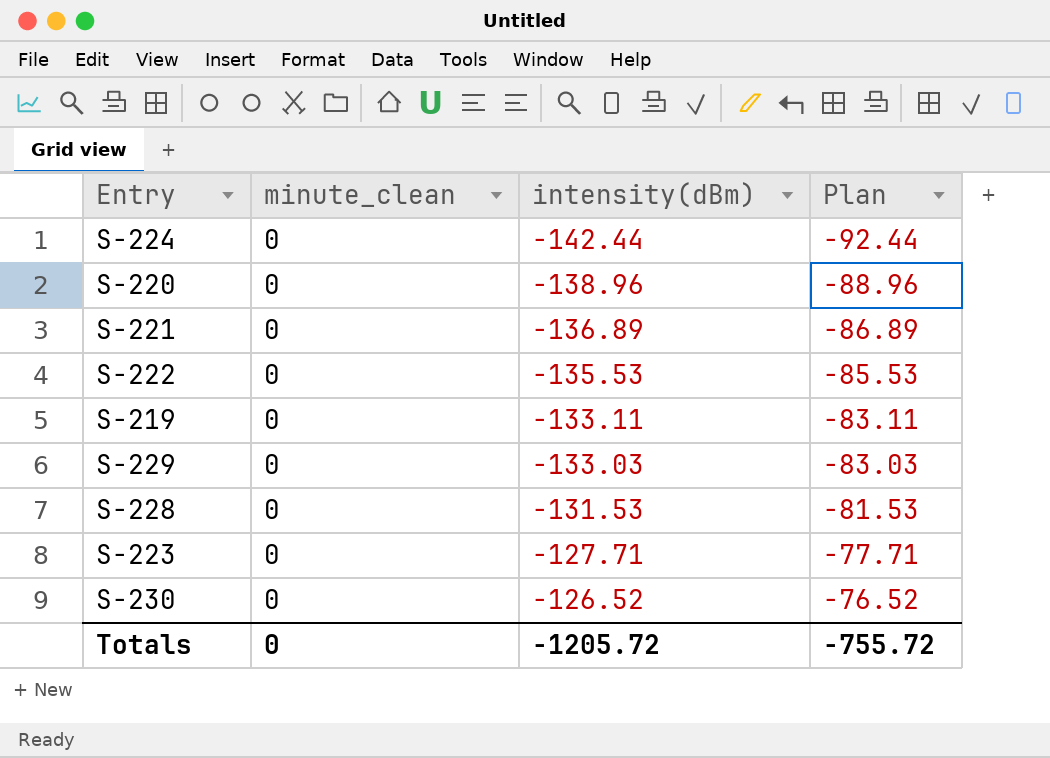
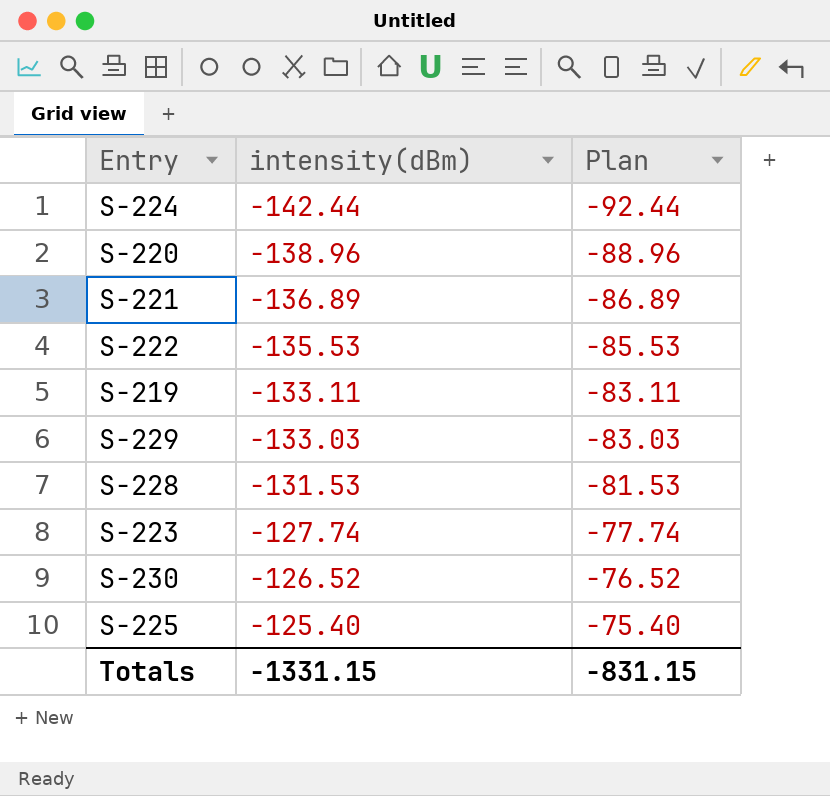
column minute_clean | position: 2 -> none
S-223 | intensity(dBm): -127.71 -> -127.74
S-223 | Plan: -77.71 -> -77.74
row S-225: none -> -125.40 | -75.40
Totals | intensity(dBm): -1205.72 -> -1331.15
Totals | Plan: -755.72 -> -831.15

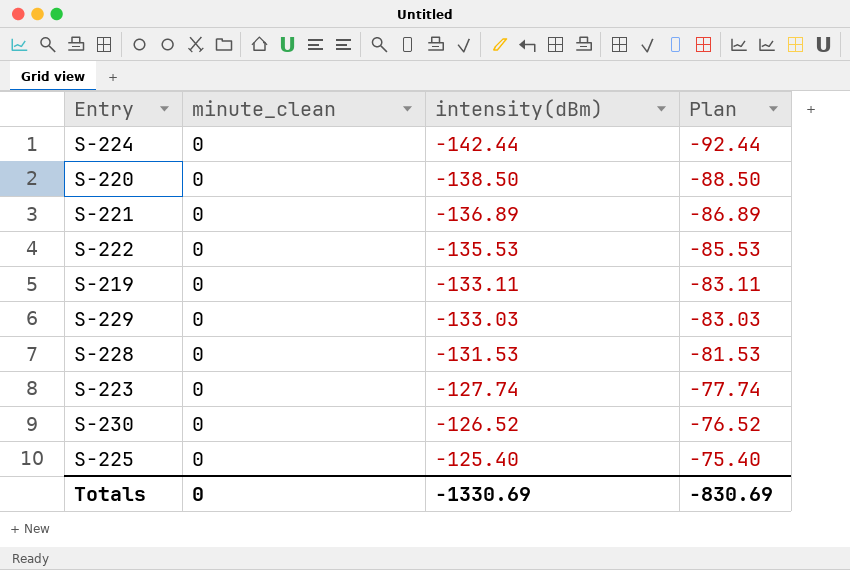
column minute_clean | position: none -> 2
S-220 | intensity(dBm): -138.96 -> -138.50
S-220 | Plan: -88.96 -> -88.50
Totals | intensity(dBm): -1331.15 -> -1330.69
Totals | Plan: -831.15 -> -830.69

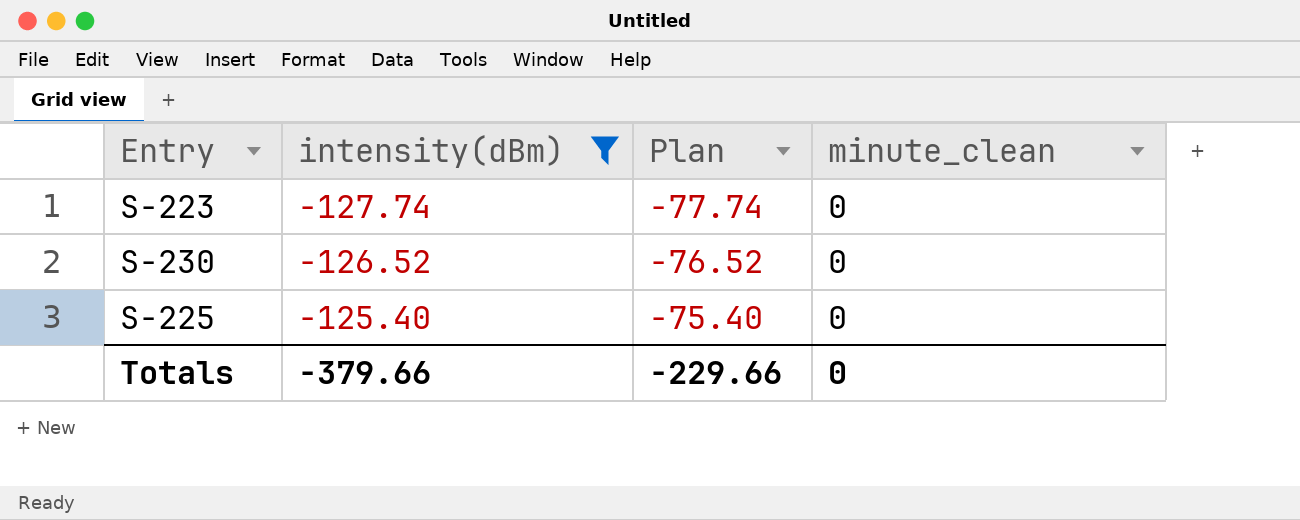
filter: none -> intensity(dBm) >= -127.74
column minute_clean | position: 2 -> 4
Totals | intensity(dBm): -1330.69 -> -379.66
Totals | Plan: -830.69 -> -229.66

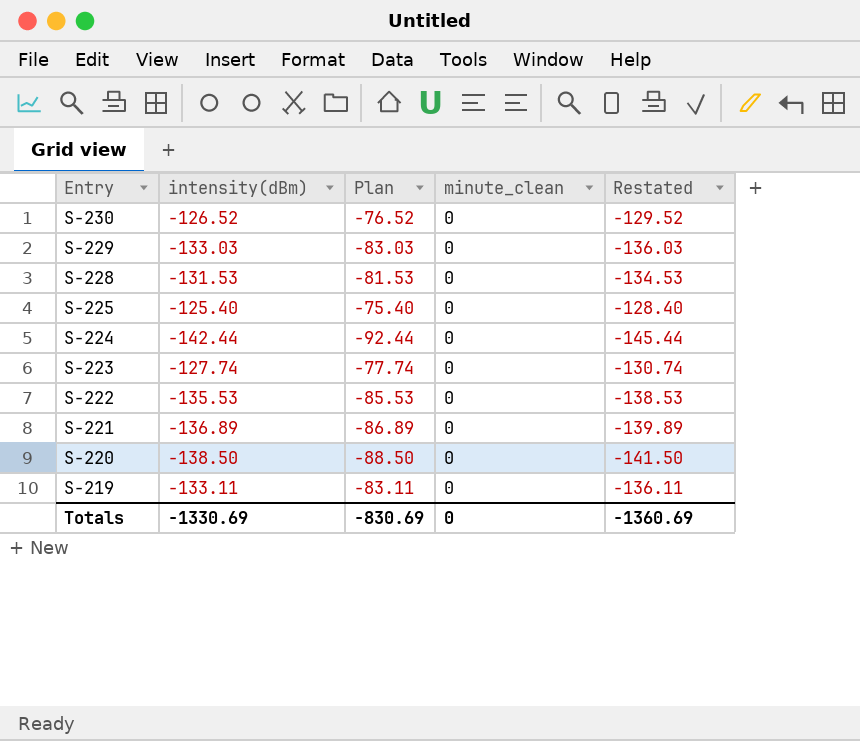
filter: intensity(dBm) >= -127.74 -> none
row order: intensity(dBm) ascending -> Entry descending
column Restated | formula: none -> [intensity(dBm)] - 3
Totals | intensity(dBm): -379.66 -> -1330.69
Totals | Plan: -229.66 -> -830.69

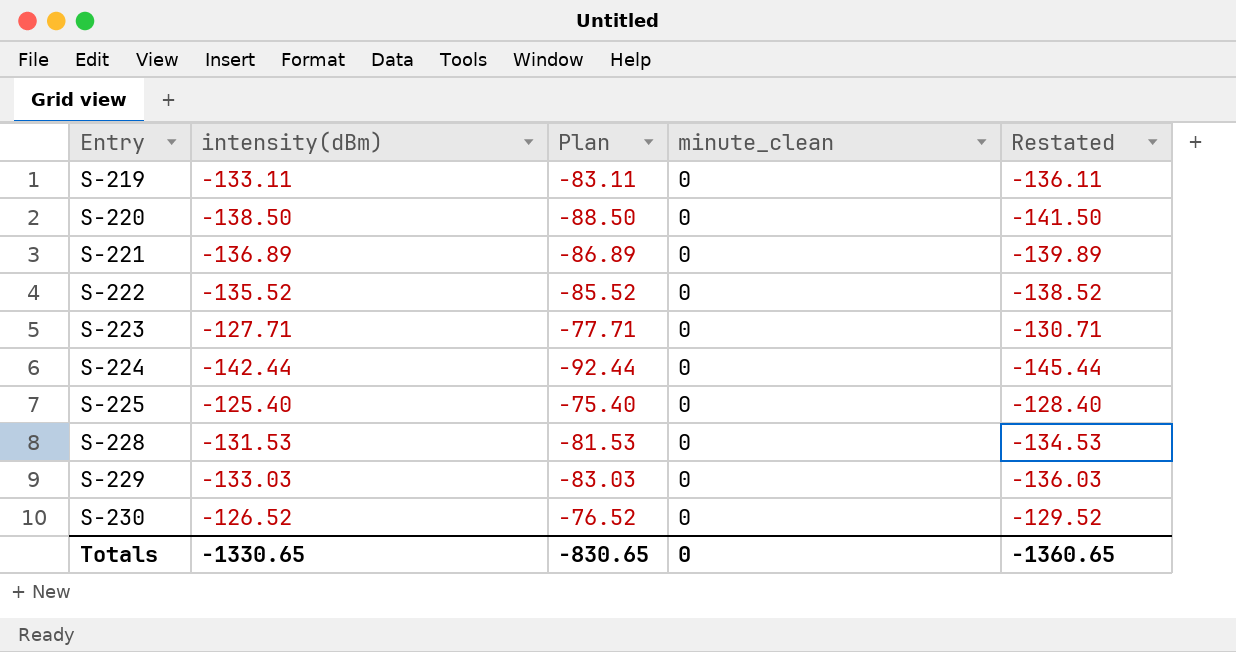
row order: Entry descending -> Entry ascending
S-222 | intensity(dBm): -135.53 -> -135.52
S-222 | Plan: -85.53 -> -85.52
S-222 | Restated: -138.53 -> -138.52
S-223 | intensity(dBm): -127.74 -> -127.71
S-223 | Plan: -77.74 -> -77.71
S-223 | Restated: -130.74 -> -130.71
Totals | intensity(dBm): -1330.69 -> -1330.65
Totals | Plan: -830.69 -> -830.65
Totals | Restated: -1360.69 -> -1360.65

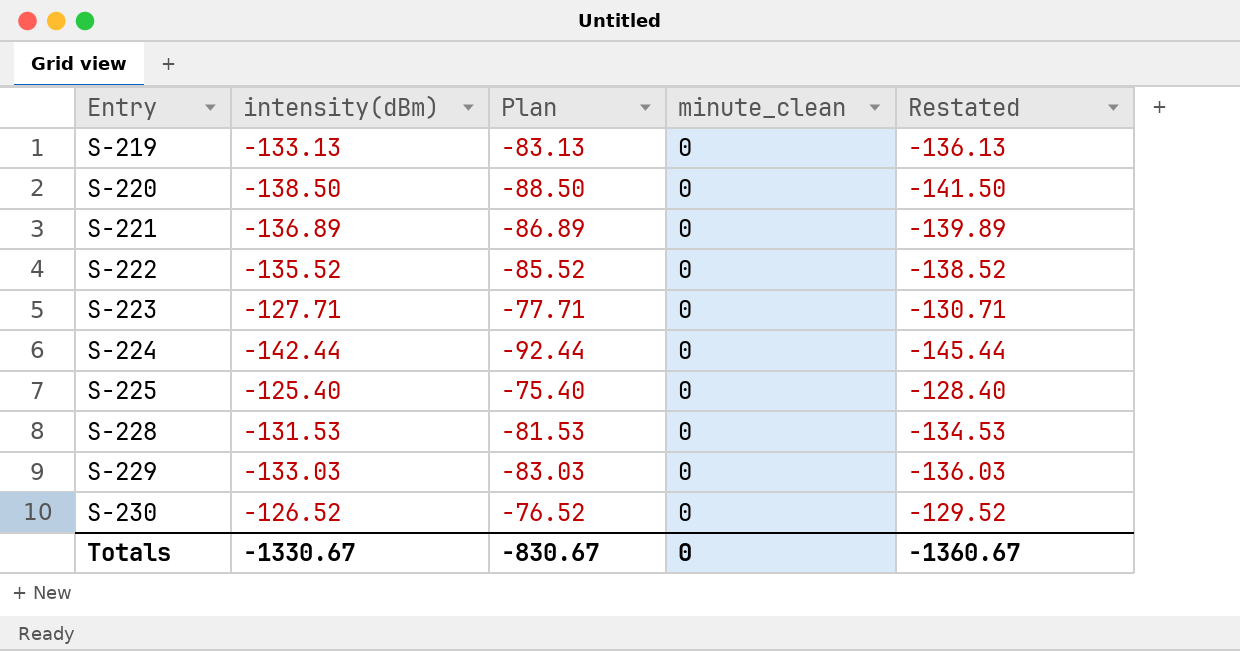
S-219 | intensity(dBm): -133.11 -> -133.13
S-219 | Plan: -83.11 -> -83.13
S-219 | Restated: -136.11 -> -136.13
Totals | intensity(dBm): -1330.65 -> -1330.67
Totals | Plan: -830.65 -> -830.67
Totals | Restated: -1360.65 -> -1360.67

